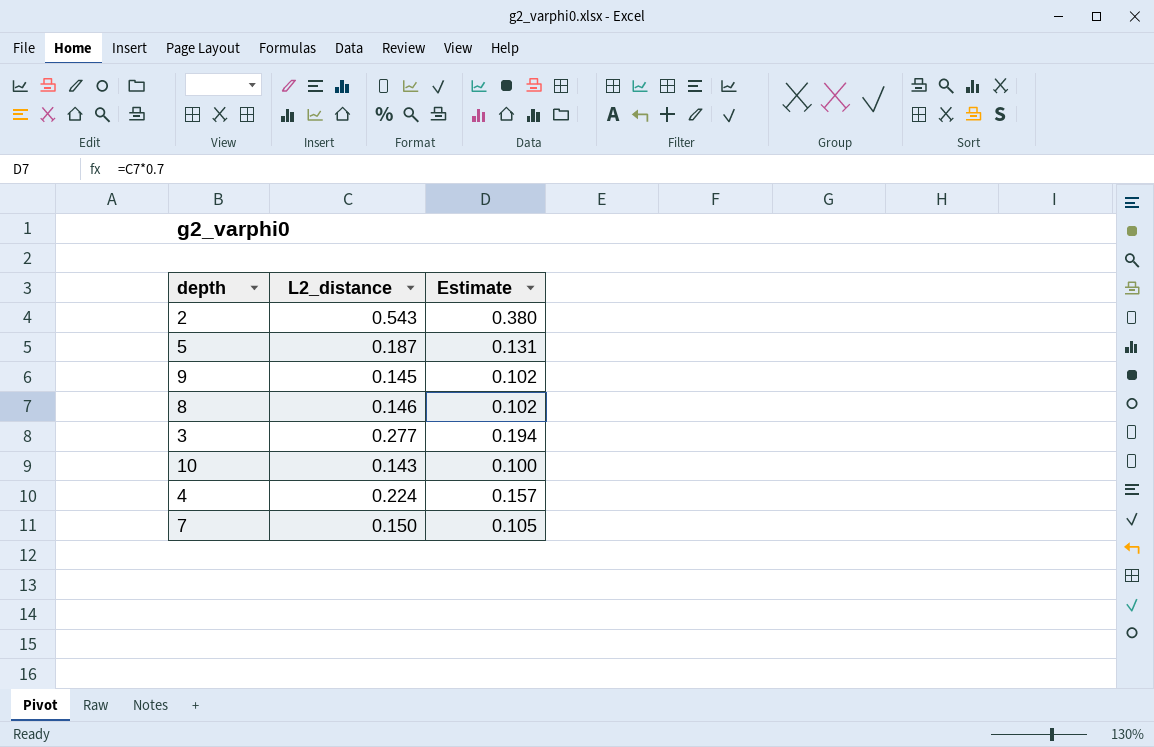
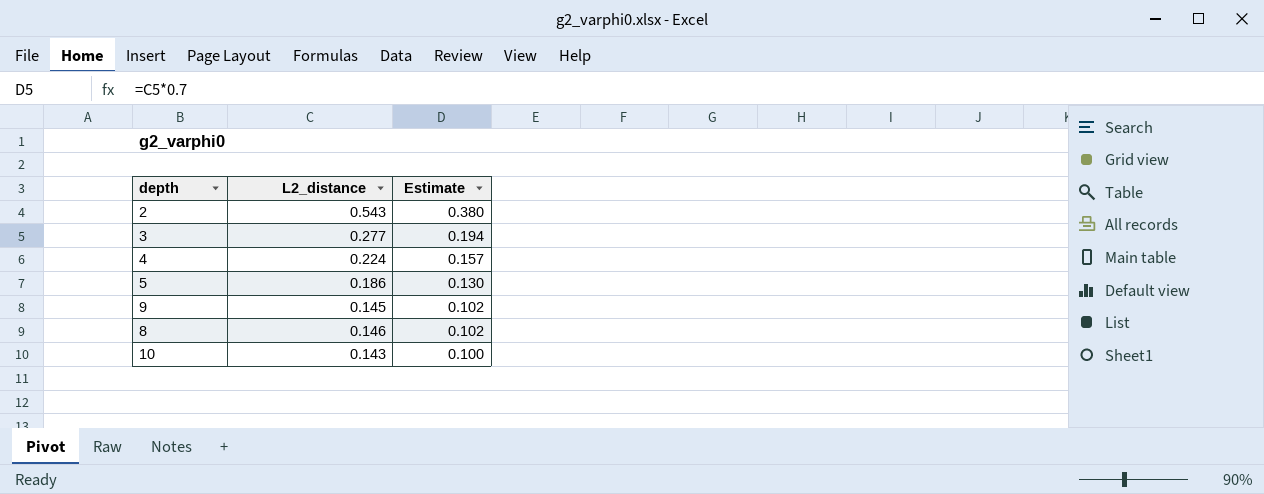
row order: none -> Estimate descending
row 7: 0.150 | 0.105 -> none
5 | L2_distance: 0.187 -> 0.186
5 | Estimate: 0.131 -> 0.130

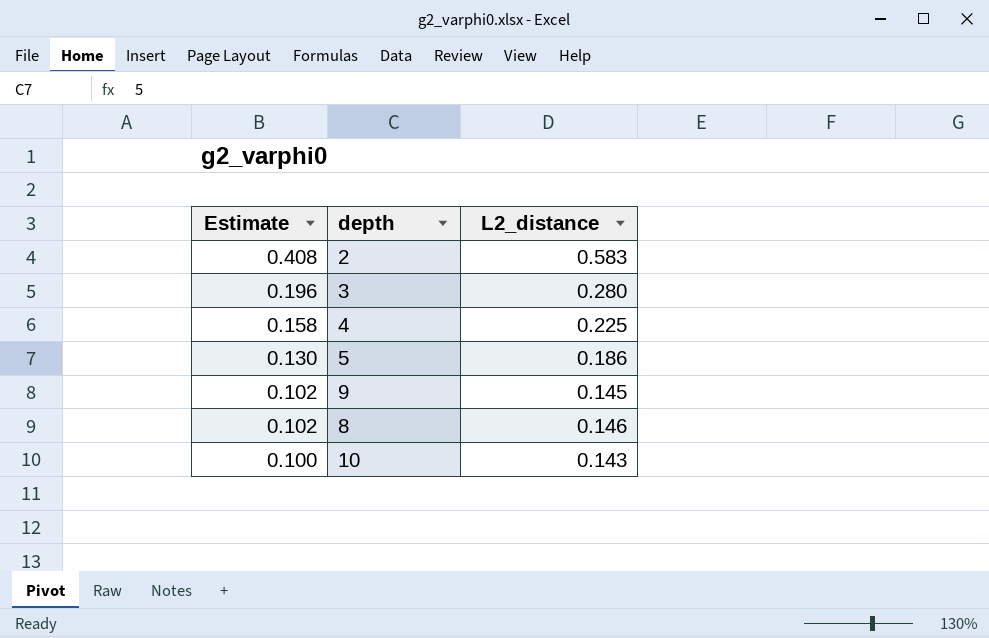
column Estimate | position: 3 -> 1
2 | Estimate: 0.380 -> 0.408
2 | L2_distance: 0.543 -> 0.583
3 | Estimate: 0.194 -> 0.196
3 | L2_distance: 0.277 -> 0.280
4 | Estimate: 0.157 -> 0.158
4 | L2_distance: 0.224 -> 0.225

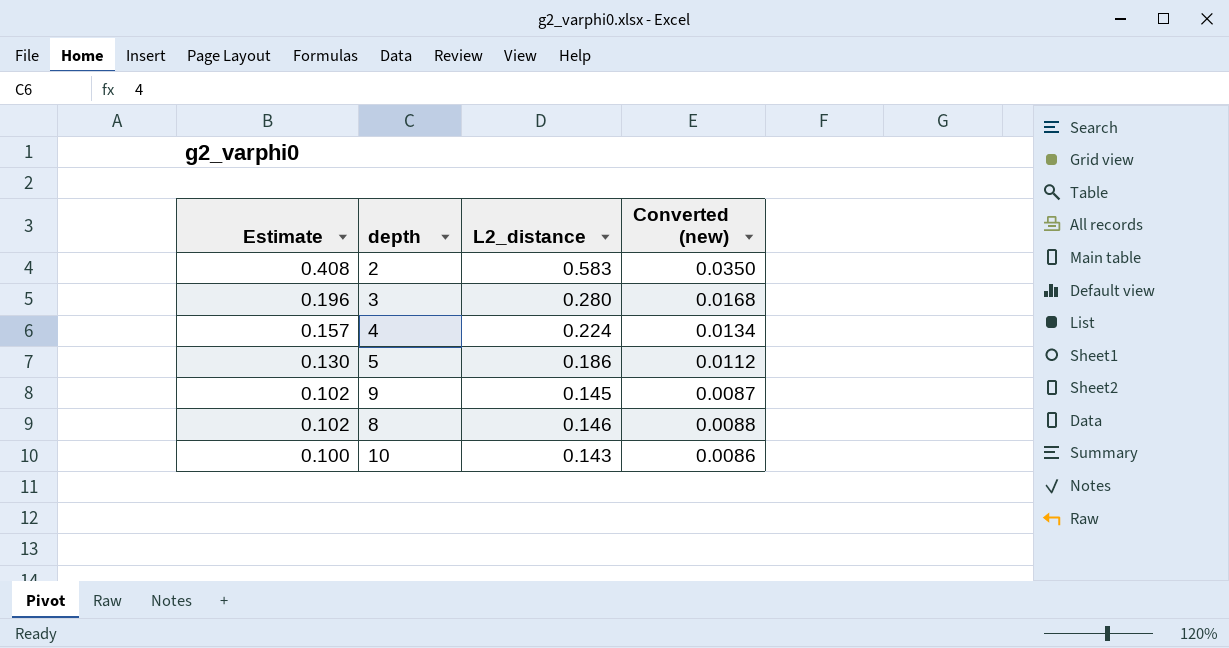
column Converted (new) | formula: none -> [L2_distance] * 0.06
4 | Estimate: 0.158 -> 0.157
4 | L2_distance: 0.225 -> 0.224

